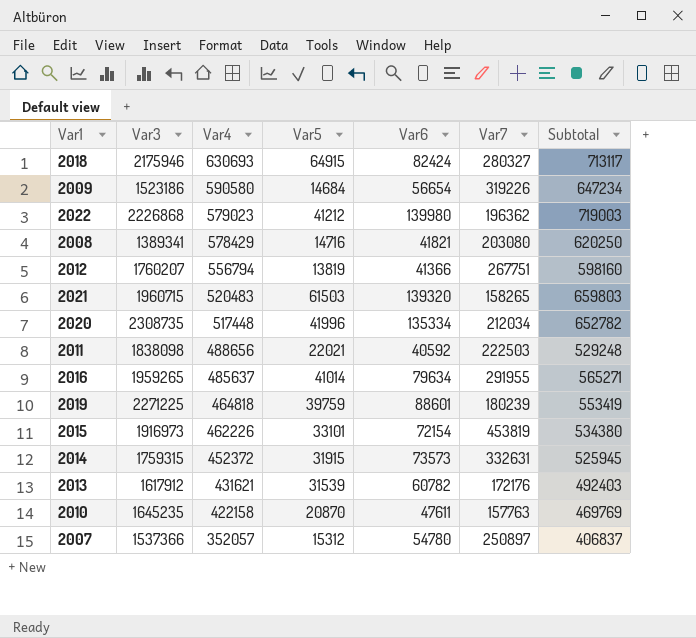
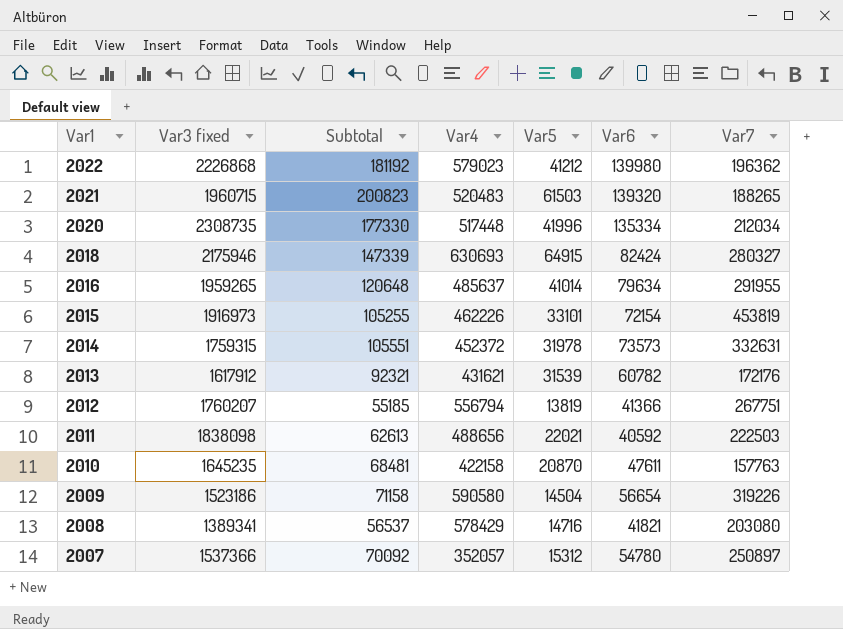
row order: Var4 descending -> Var1 descending
column name: Var3 -> Var3 fixed
column Subtotal | formula: [Var4] + [Var6] -> [Var5] + [Var6]
column Subtotal | position: 7 -> 3
row 2019: 2271225 | 464818 | 39759 | 88601 | 180239 | 553419 -> none
2021 | Var7: 158265 -> 188265
2014 | Var5: 31915 -> 31978
2009 | Var5: 14684 -> 14504

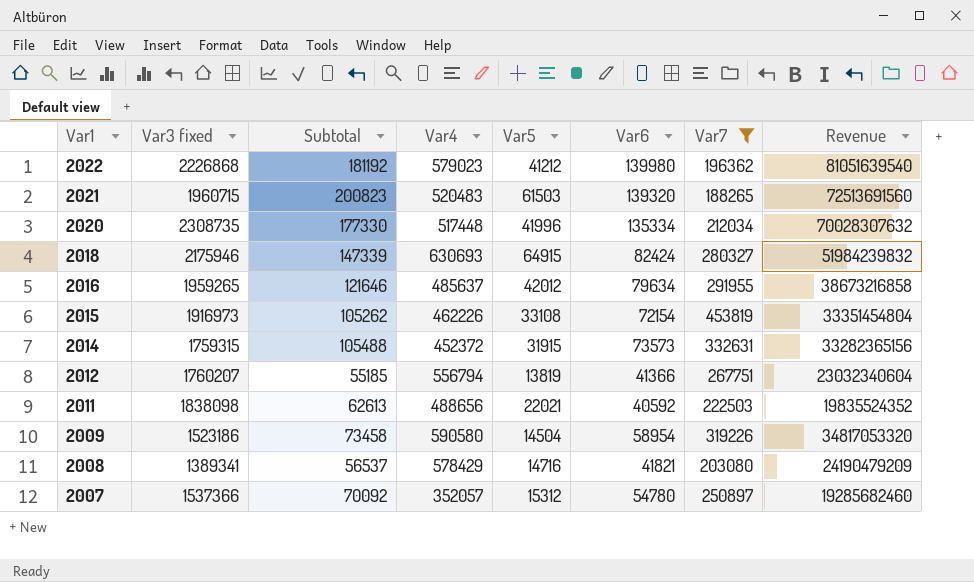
filter: none -> Var7 >= 188265
column Revenue | formula: none -> [Var4] * [Var6]
2016 | Subtotal: 120648 -> 121646
2016 | Var5: 41014 -> 42012
2015 | Subtotal: 105255 -> 105262
2015 | Var5: 33101 -> 33108
2014 | Subtotal: 105551 -> 105488
2014 | Var5: 31978 -> 31915
2009 | Subtotal: 71158 -> 73458
2009 | Var6: 56654 -> 58954

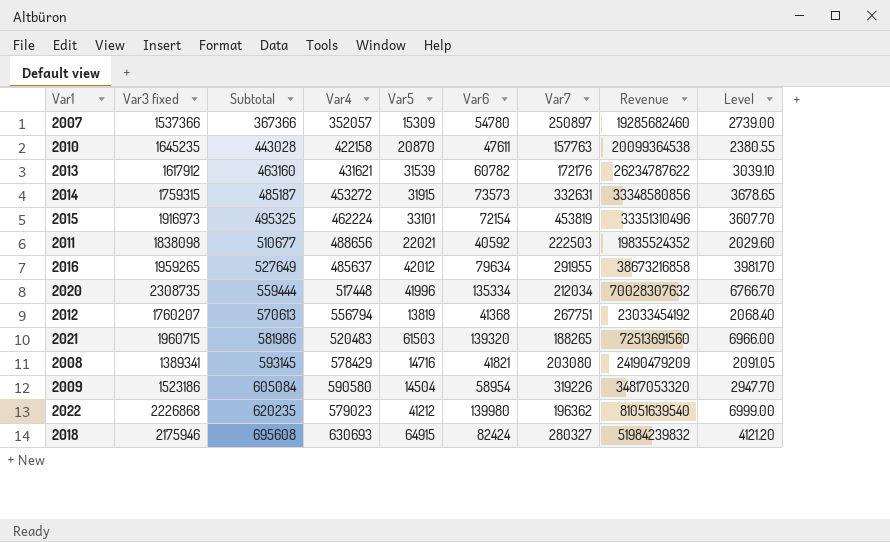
filter: Var7 >= 188265 -> none
row order: Var1 descending -> Subtotal ascending
column Subtotal | formula: [Var5] + [Var6] -> [Var4] + [Var5]
column Level | formula: none -> [Var6] * 0.05
2007 | Var5: 15312 -> 15309
2014 | Var4: 452372 -> 453272
2014 | Revenue: 33282365156 -> 33348580856
2015 | Var4: 462226 -> 462224
2015 | Var5: 33108 -> 33101
2015 | Revenue: 33351454804 -> 33351310496
2012 | Var6: 41366 -> 41368
2012 | Revenue: 23032340604 -> 23033454192

